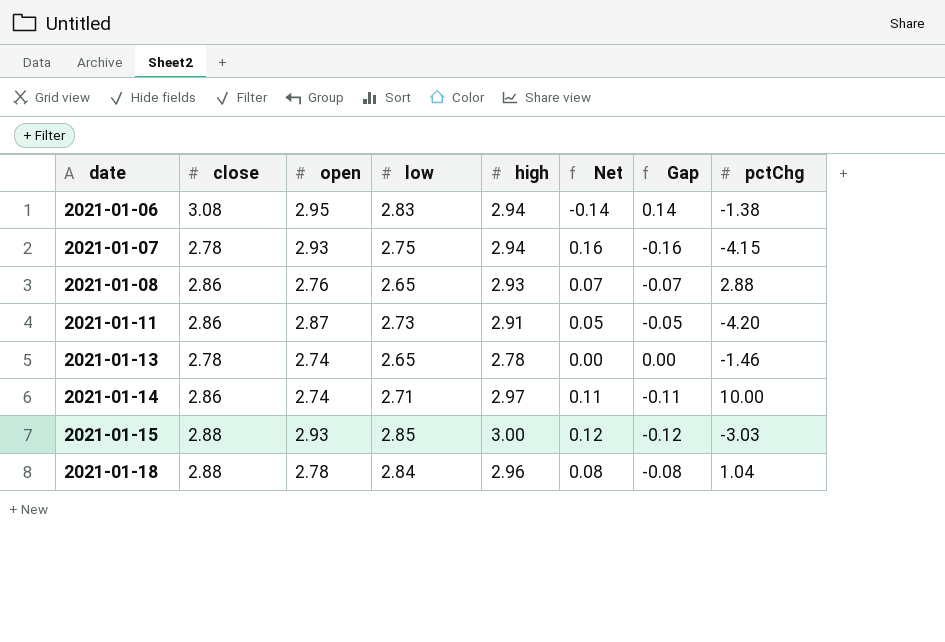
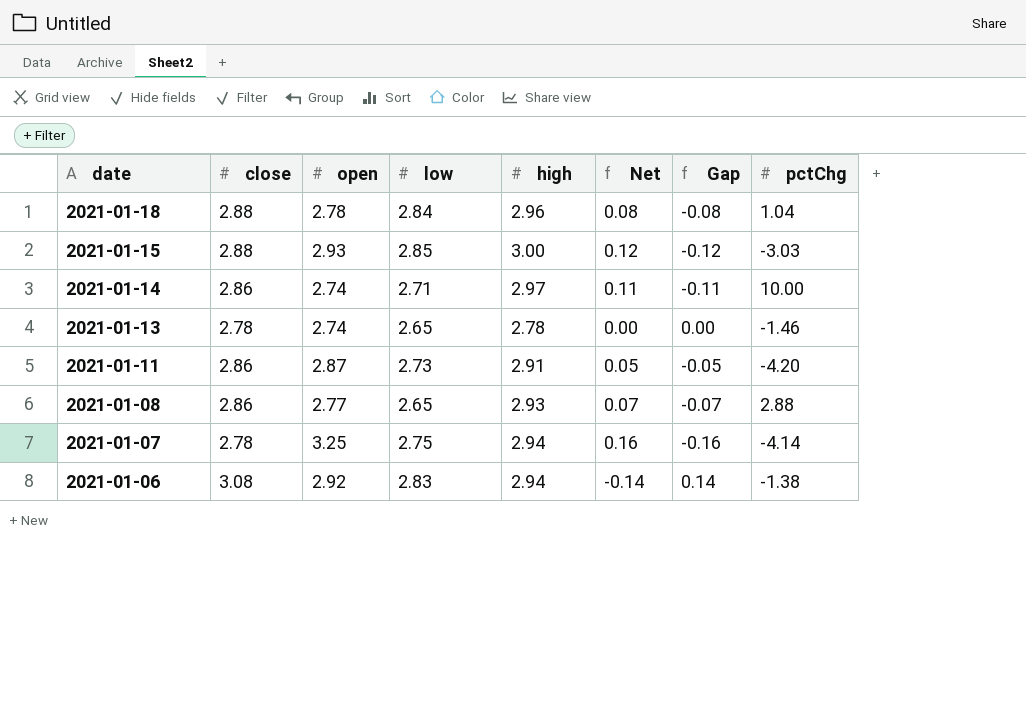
row order: date ascending -> date descending
2021-01-08 | open: 2.76 -> 2.77
2021-01-07 | open: 2.93 -> 3.25
2021-01-07 | pctChg: -4.15 -> -4.14
2021-01-06 | open: 2.95 -> 2.92

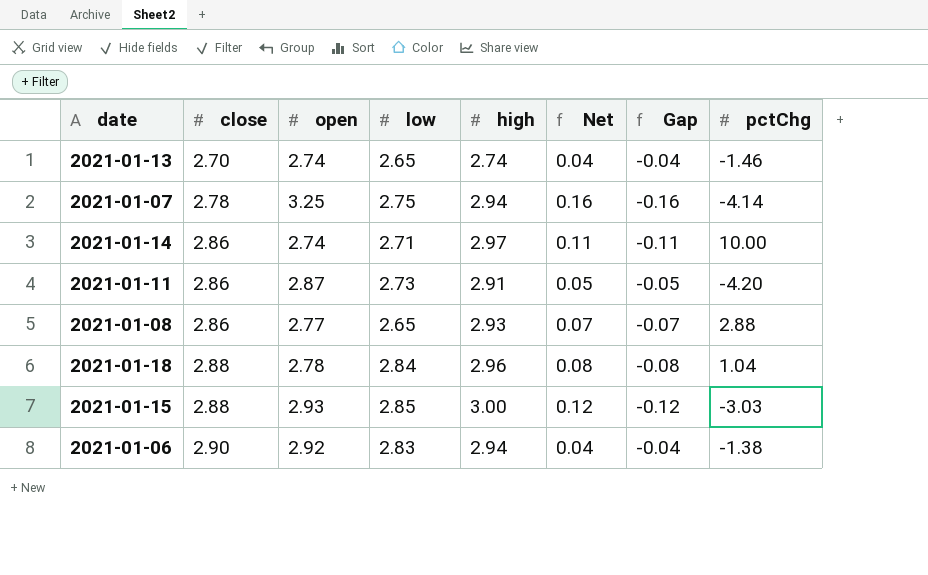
row order: date descending -> close ascending
2021-01-13 | close: 2.78 -> 2.70
2021-01-13 | high: 2.78 -> 2.74
2021-01-13 | Net: 0.00 -> 0.04
2021-01-13 | Gap: 0.00 -> -0.04
2021-01-06 | close: 3.08 -> 2.90
2021-01-06 | Net: -0.14 -> 0.04
2021-01-06 | Gap: 0.14 -> -0.04

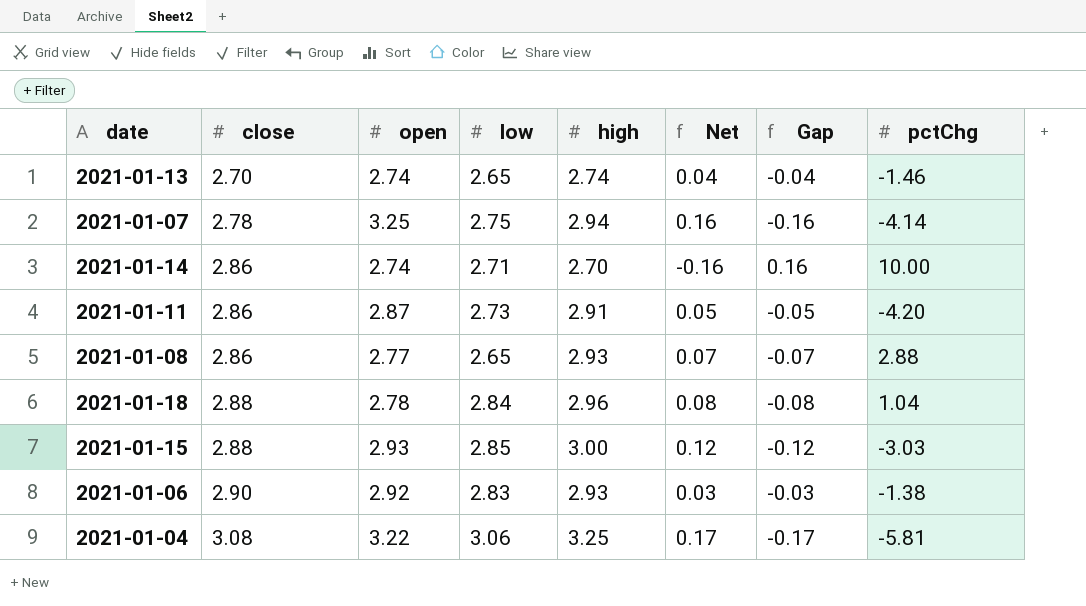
2021-01-14 | high: 2.97 -> 2.70
2021-01-14 | Net: 0.11 -> -0.16
2021-01-14 | Gap: -0.11 -> 0.16
2021-01-06 | high: 2.94 -> 2.93
2021-01-06 | Net: 0.04 -> 0.03
2021-01-06 | Gap: -0.04 -> -0.03
row 2021-01-04: none -> 3.08 | 3.22 | 3.06 | 3.25 | 0.17 | -0.17 | -5.81

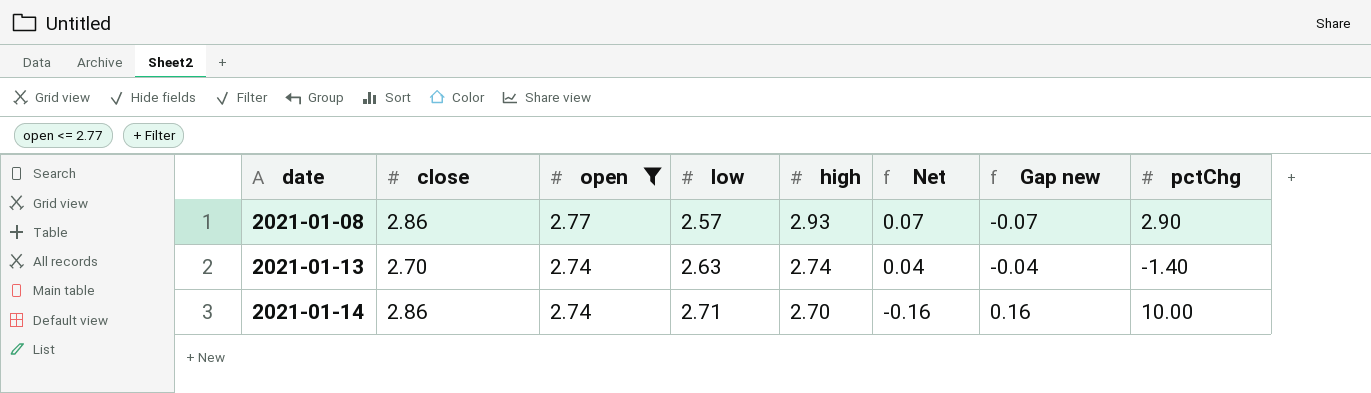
filter: none -> open <= 2.77
row order: close ascending -> date ascending
column name: Gap -> Gap new
2021-01-08 | low: 2.65 -> 2.57
2021-01-08 | pctChg: 2.88 -> 2.90
2021-01-13 | low: 2.65 -> 2.63
2021-01-13 | pctChg: -1.46 -> -1.40

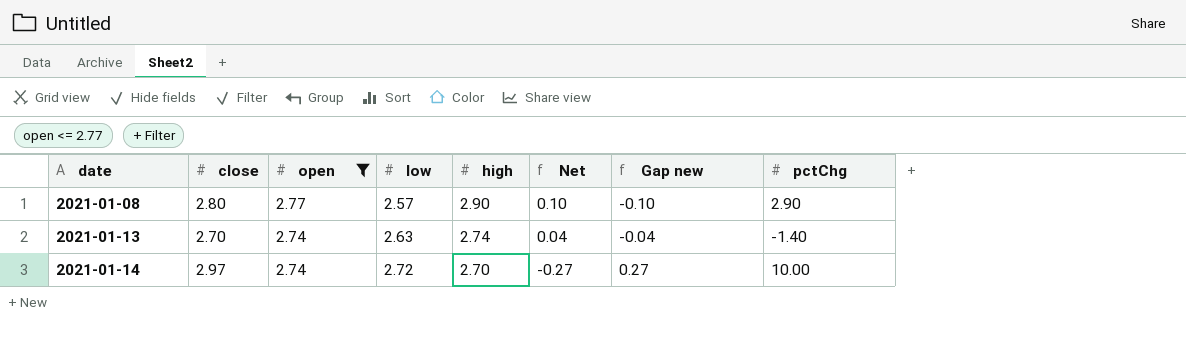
2021-01-08 | close: 2.86 -> 2.80
2021-01-08 | high: 2.93 -> 2.90
2021-01-08 | Net: 0.07 -> 0.10
2021-01-08 | Gap new: -0.07 -> -0.10
2021-01-14 | close: 2.86 -> 2.97
2021-01-14 | low: 2.71 -> 2.72
2021-01-14 | Net: -0.16 -> -0.27
2021-01-14 | Gap new: 0.16 -> 0.27

